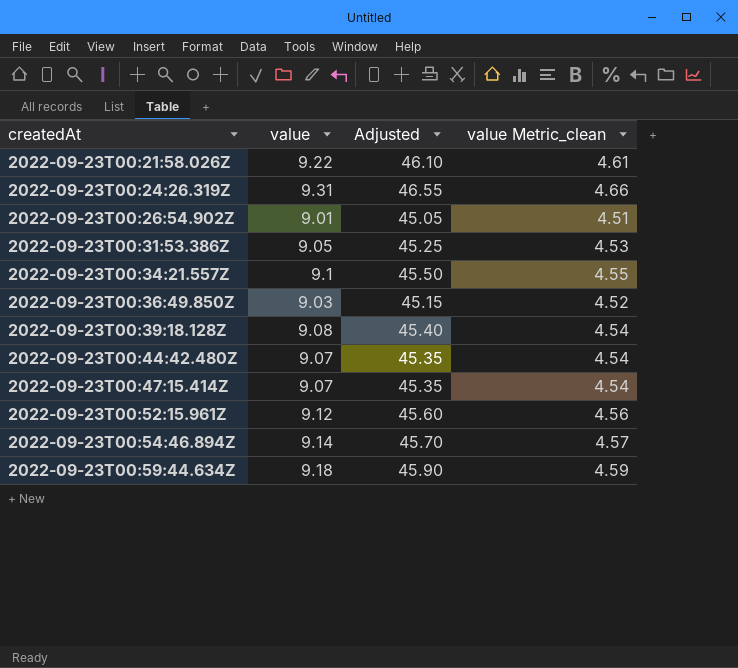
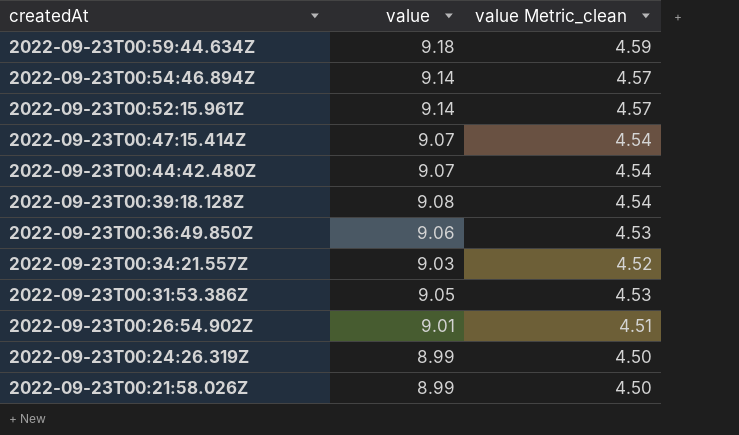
row order: createdAt ascending -> createdAt descending
column Adjusted | formula: [value] * 5 -> none
2022-09-23T00:52:15.961Z | value: 9.12 -> 9.14
2022-09-23T00:52:15.961Z | value Metric_clean: 4.56 -> 4.57
2022-09-23T00:36:49.850Z | value: 9.03 -> 9.06
2022-09-23T00:36:49.850Z | value Metric_clean: 4.52 -> 4.53
2022-09-23T00:34:21.557Z | value: 9.1 -> 9.03
2022-09-23T00:34:21.557Z | value Metric_clean: 4.55 -> 4.52
2022-09-23T00:24:26.319Z | value: 9.31 -> 8.99
2022-09-23T00:24:26.319Z | value Metric_clean: 4.66 -> 4.50
2022-09-23T00:21:58.026Z | value: 9.22 -> 8.99
2022-09-23T00:21:58.026Z | value Metric_clean: 4.61 -> 4.50

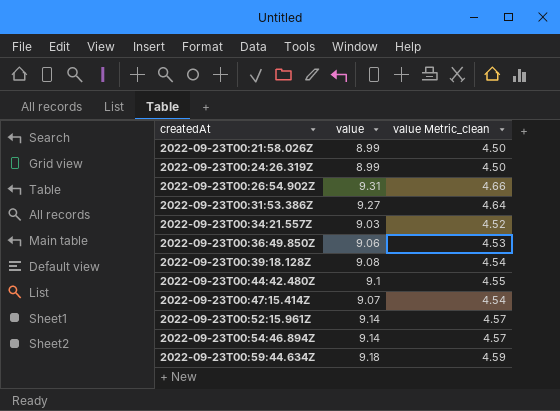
row order: createdAt descending -> createdAt ascending
2022-09-23T00:26:54.902Z | value: 9.01 -> 9.31
2022-09-23T00:26:54.902Z | value Metric_clean: 4.51 -> 4.66
2022-09-23T00:31:53.386Z | value: 9.05 -> 9.27
2022-09-23T00:31:53.386Z | value Metric_clean: 4.53 -> 4.64
2022-09-23T00:44:42.480Z | value: 9.07 -> 9.1
2022-09-23T00:44:42.480Z | value Metric_clean: 4.54 -> 4.55

